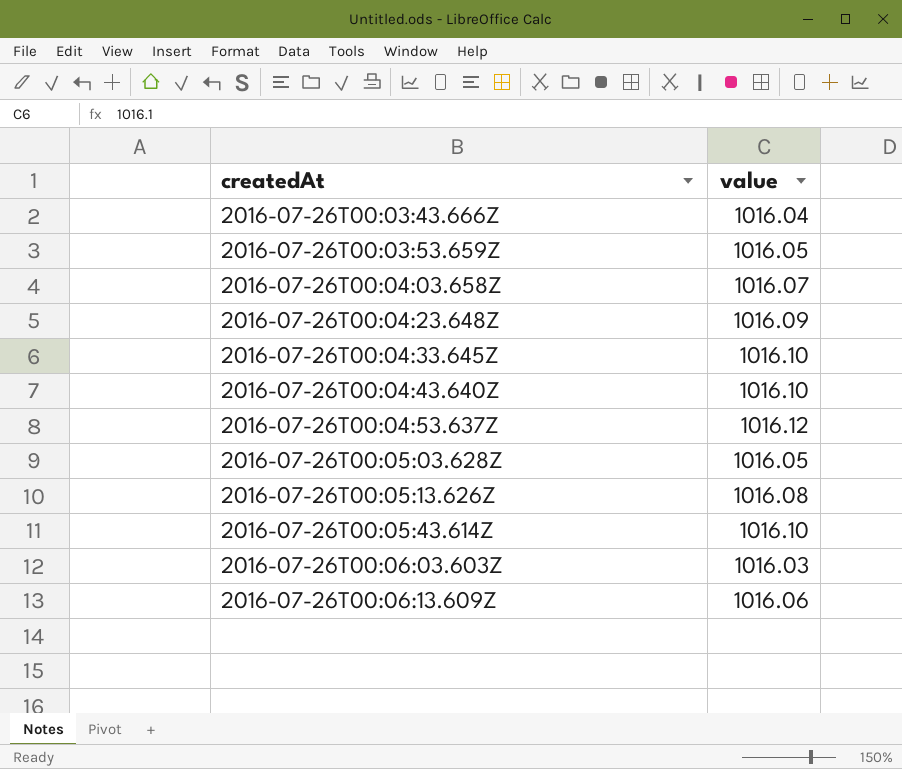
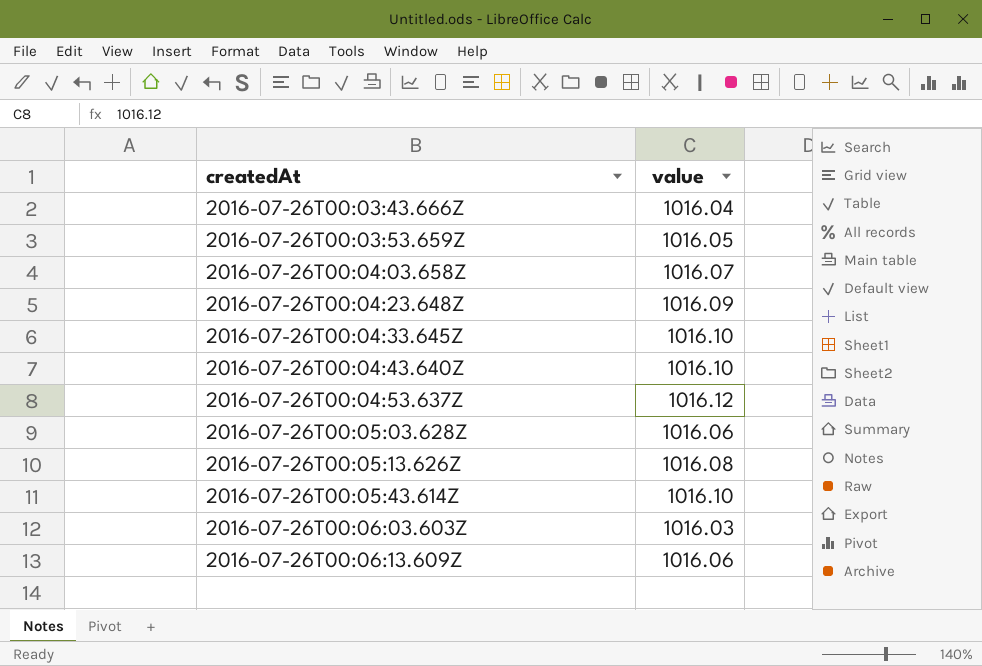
2016-07-26T00:05:03.628Z | value: 1016.05 -> 1016.06

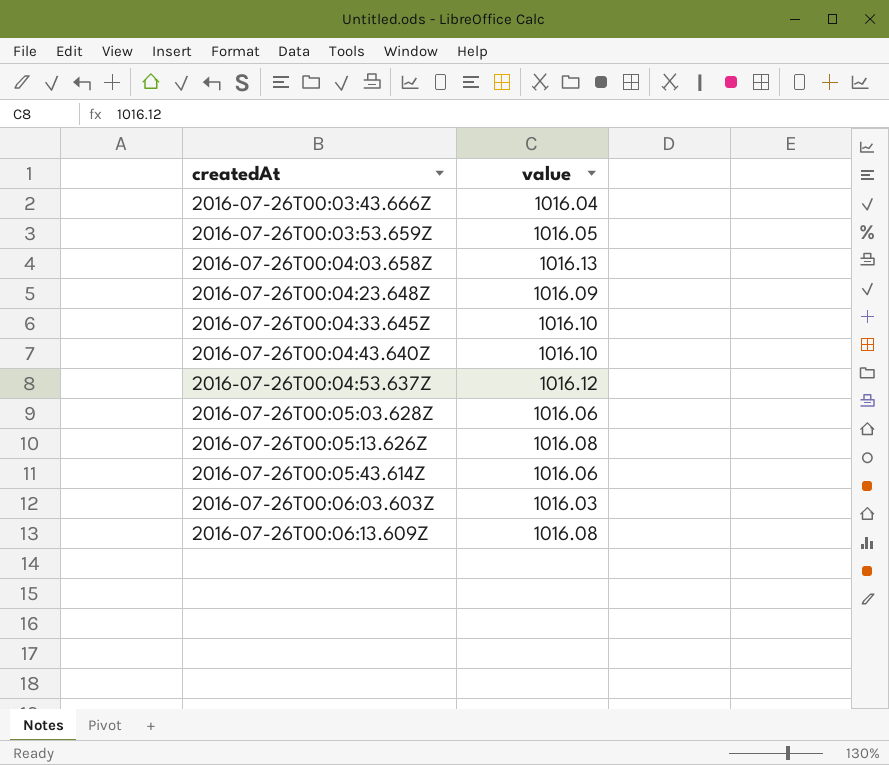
2016-07-26T00:04:03.658Z | value: 1016.07 -> 1016.13
2016-07-26T00:05:43.614Z | value: 1016.10 -> 1016.06
2016-07-26T00:06:13.609Z | value: 1016.06 -> 1016.08

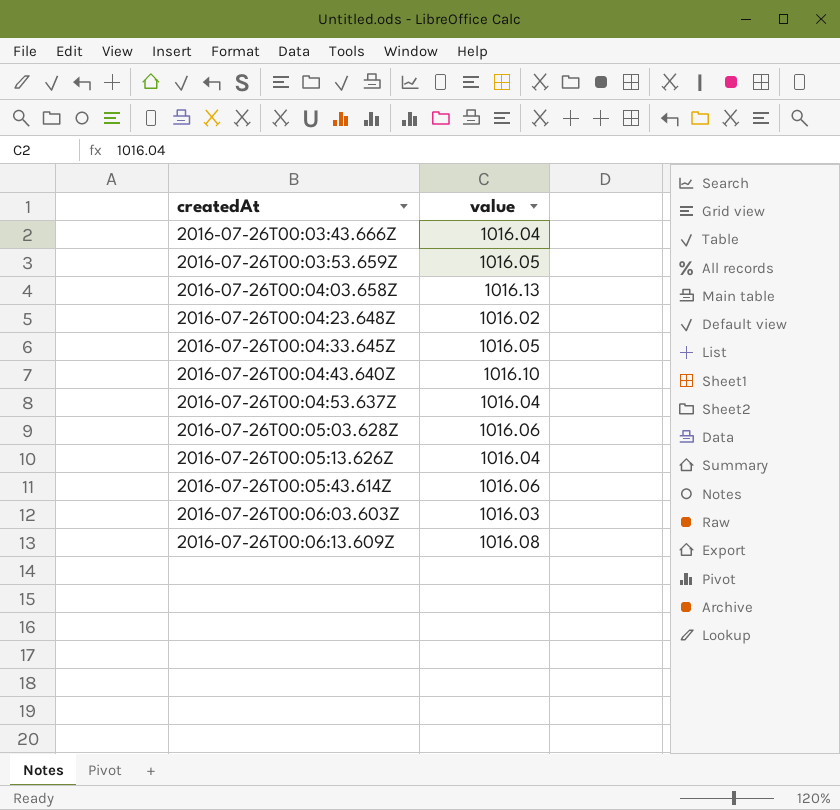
2016-07-26T00:04:23.648Z | value: 1016.09 -> 1016.02
2016-07-26T00:04:33.645Z | value: 1016.10 -> 1016.05
2016-07-26T00:04:53.637Z | value: 1016.12 -> 1016.04
2016-07-26T00:05:13.626Z | value: 1016.08 -> 1016.04

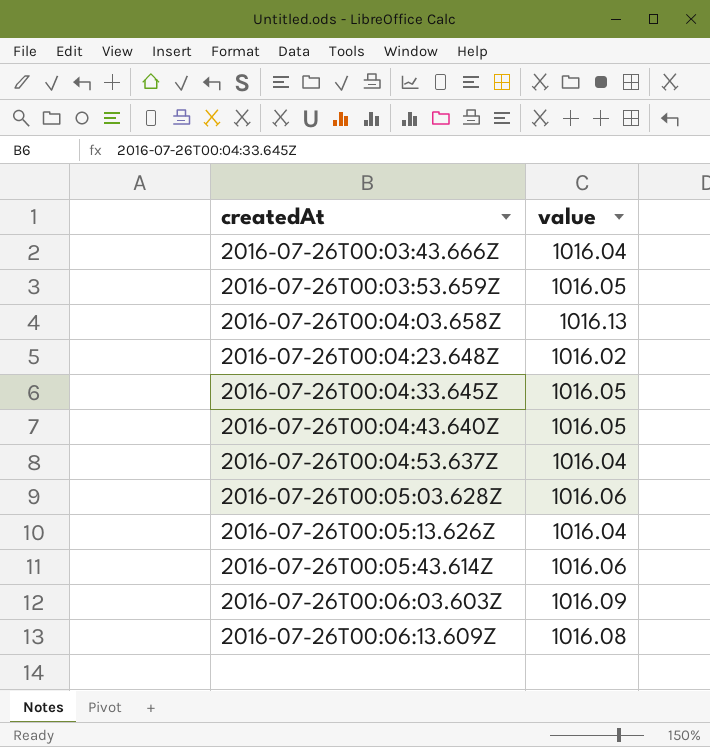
2016-07-26T00:04:43.640Z | value: 1016.10 -> 1016.05
2016-07-26T00:06:03.603Z | value: 1016.03 -> 1016.09

